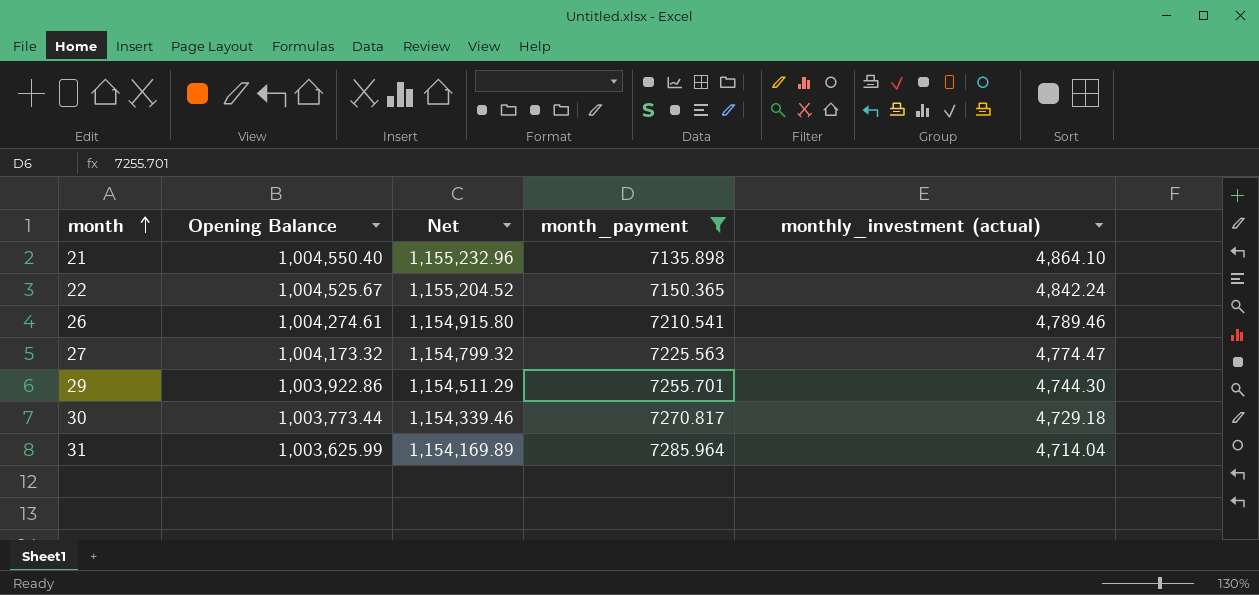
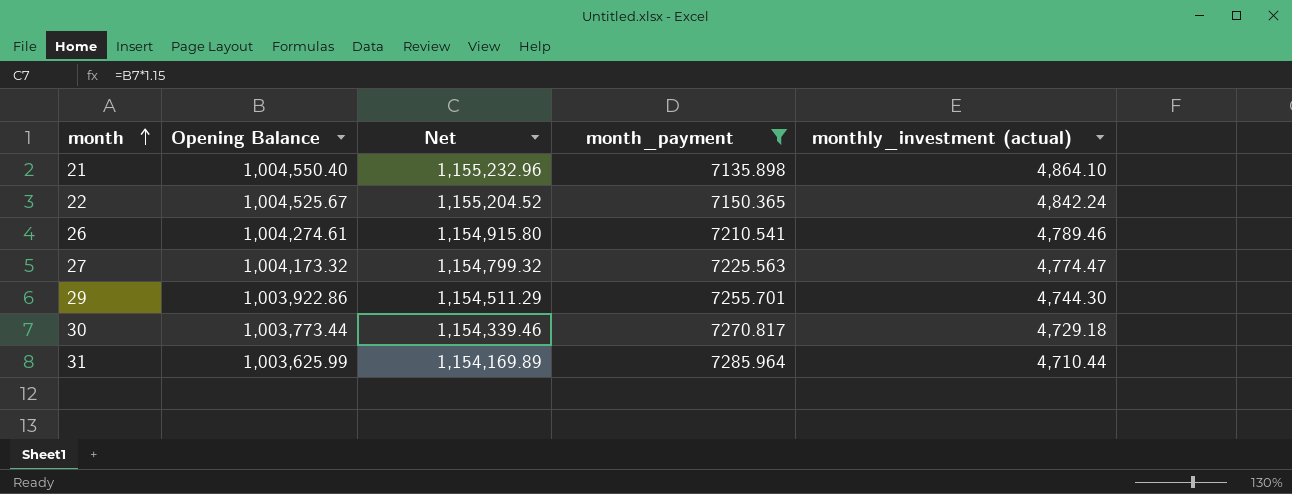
31 | monthly_investment (actual): 4,714.04 -> 4,710.44

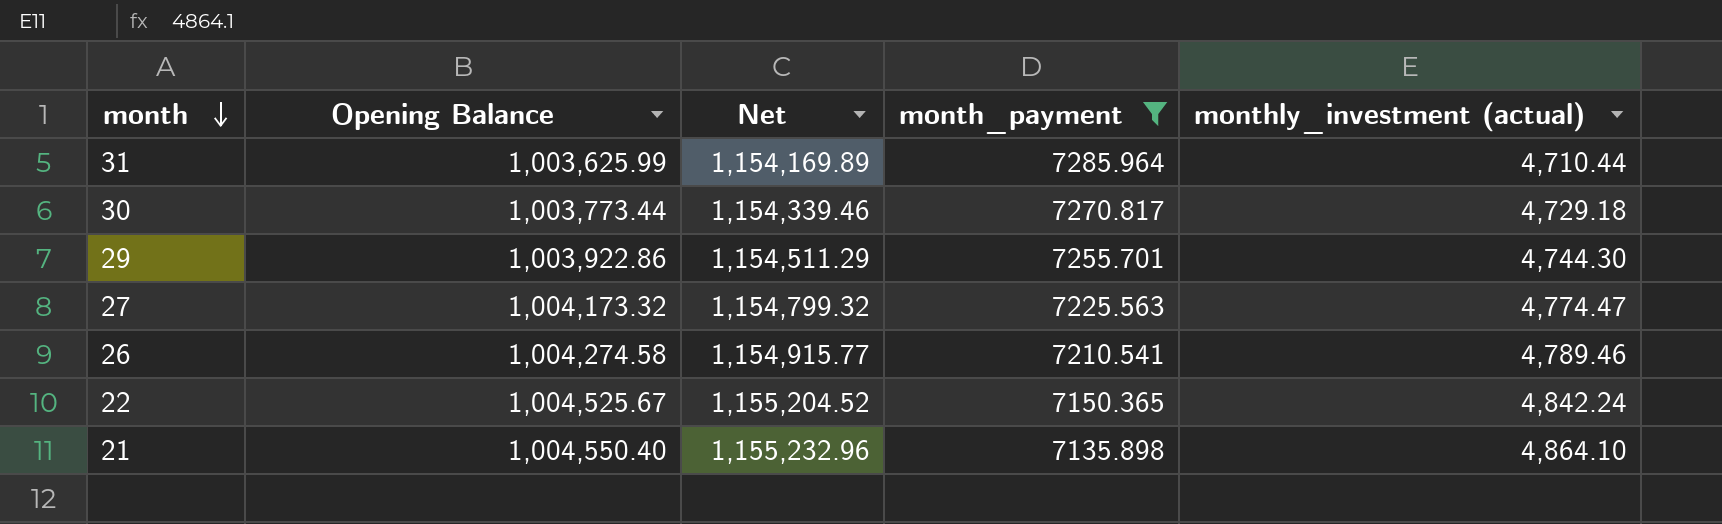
row order: month ascending -> month descending
26 | Opening Balance: 1,004,274.61 -> 1,004,274.58
26 | Net: 1,154,915.80 -> 1,154,915.77

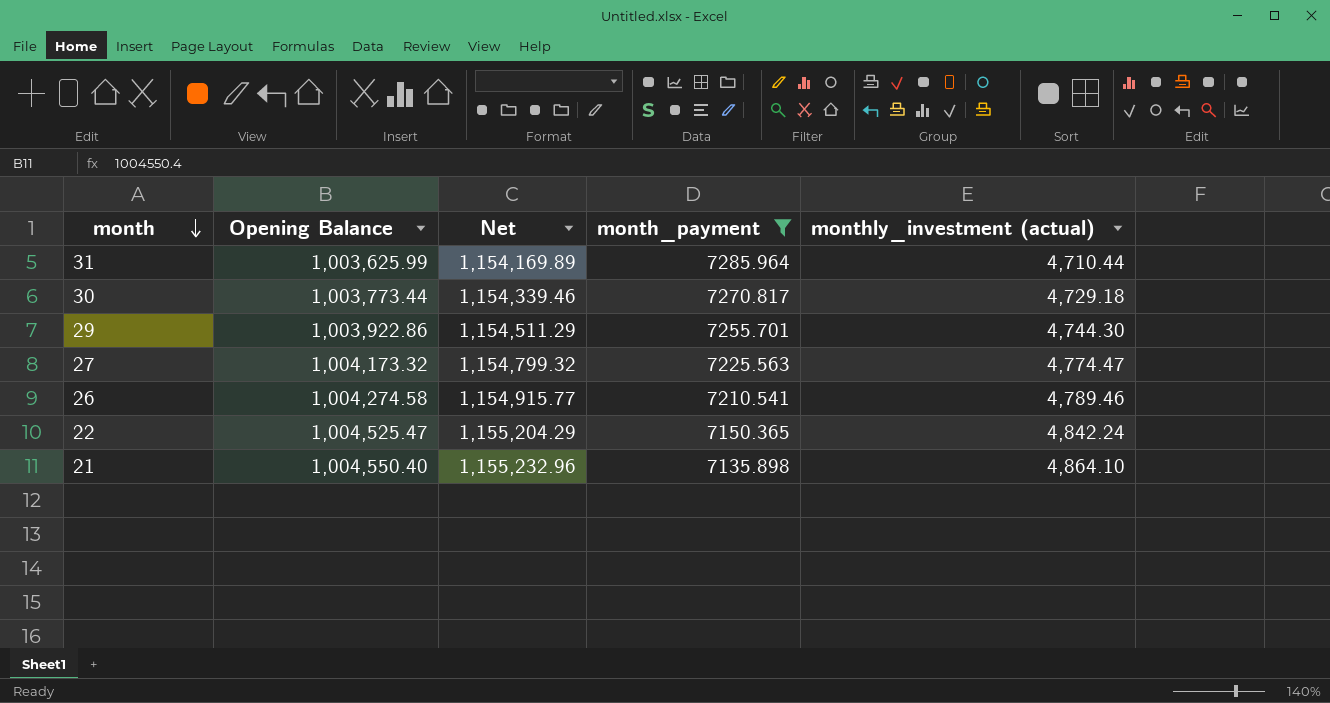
22 | Opening Balance: 1,004,525.67 -> 1,004,525.47
22 | Net: 1,155,204.52 -> 1,155,204.29

